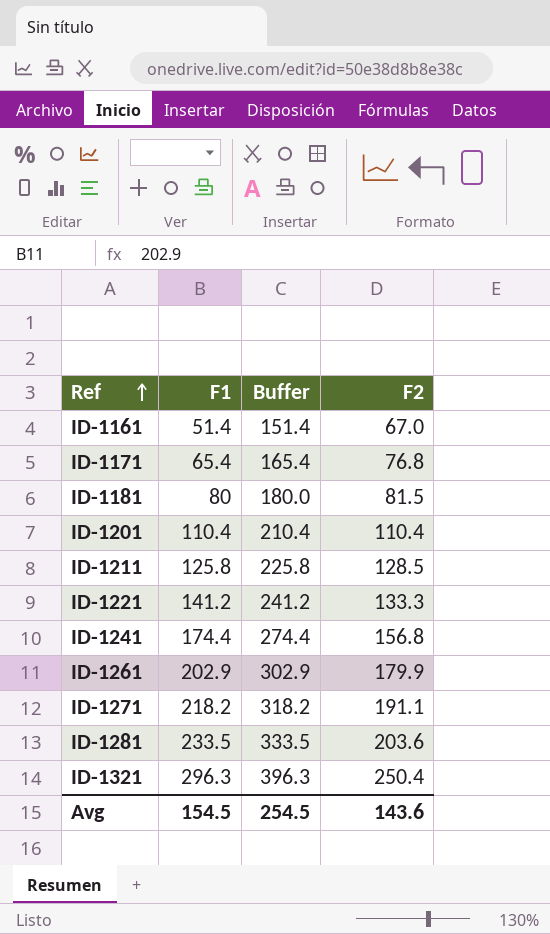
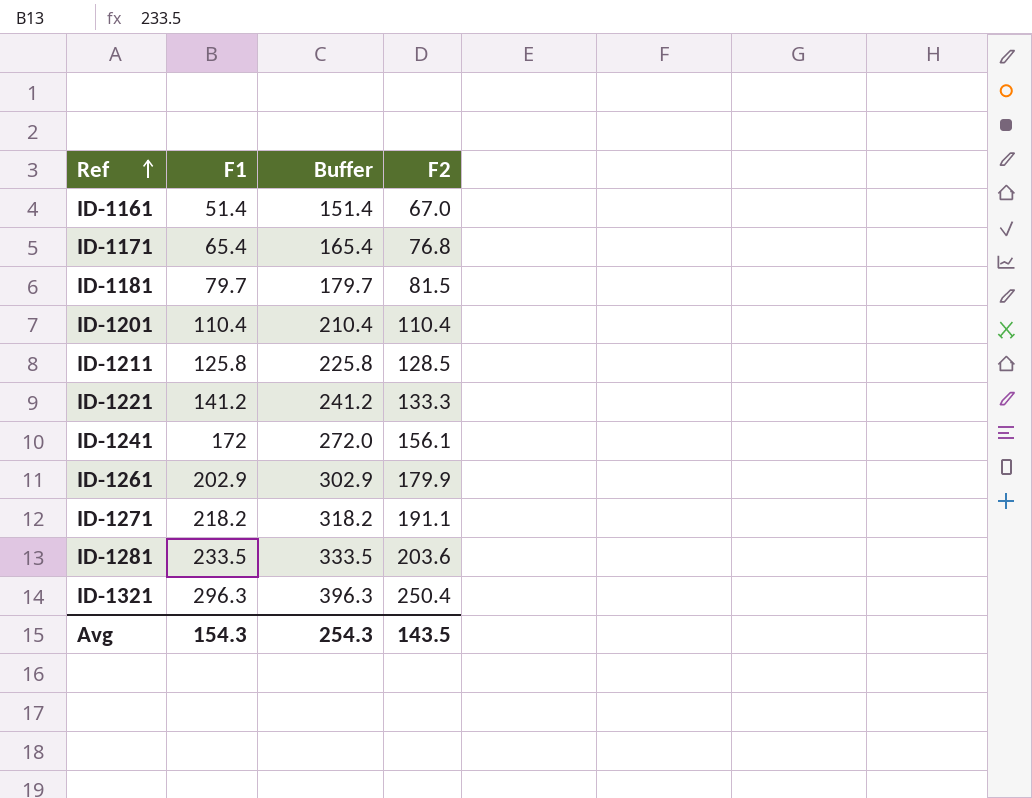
ID-1181 | F1: 80 -> 79.7
ID-1181 | Buffer: 180.0 -> 179.7
ID-1241 | F1: 174.4 -> 172
ID-1241 | Buffer: 274.4 -> 272.0
ID-1241 | F2: 156.8 -> 156.1
Avg | F1: 154.5 -> 154.3
Avg | Buffer: 254.5 -> 254.3
Avg | F2: 143.6 -> 143.5

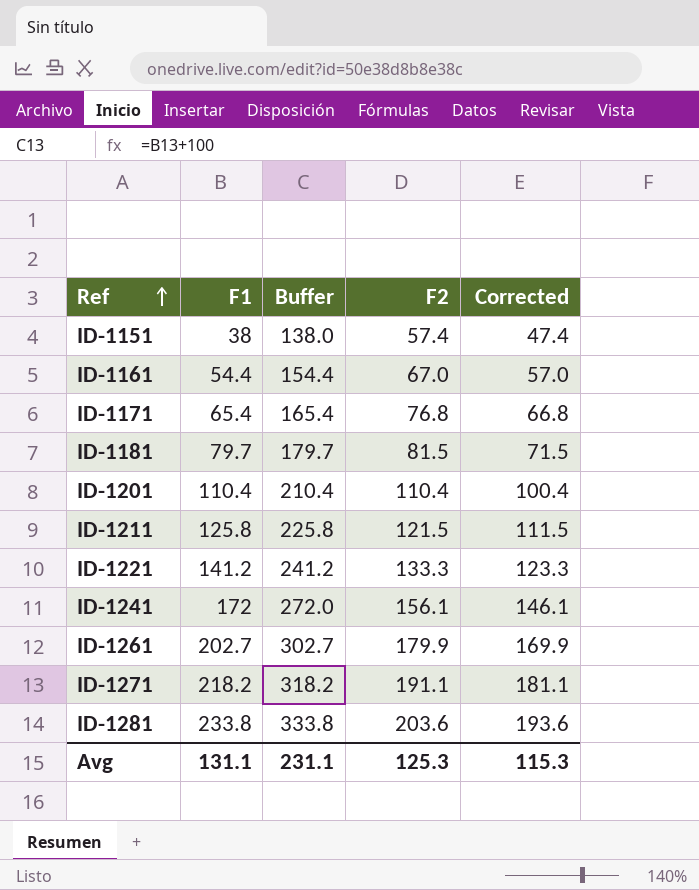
column Corrected | formula: none -> [F2] - 10
row ID-1321: 296.3 | 396.3 | 250.4 -> none
row ID-1151: none -> 38 | 138.0 | 57.4 | 47.4
ID-1161 | F1: 51.4 -> 54.4
ID-1161 | Buffer: 151.4 -> 154.4
ID-1211 | F2: 128.5 -> 121.5
ID-1261 | F1: 202.9 -> 202.7
ID-1261 | Buffer: 302.9 -> 302.7
ID-1281 | F1: 233.5 -> 233.8
ID-1281 | Buffer: 333.5 -> 333.8
Avg | F1: 154.3 -> 131.1
Avg | Buffer: 254.3 -> 231.1
Avg | F2: 143.5 -> 125.3

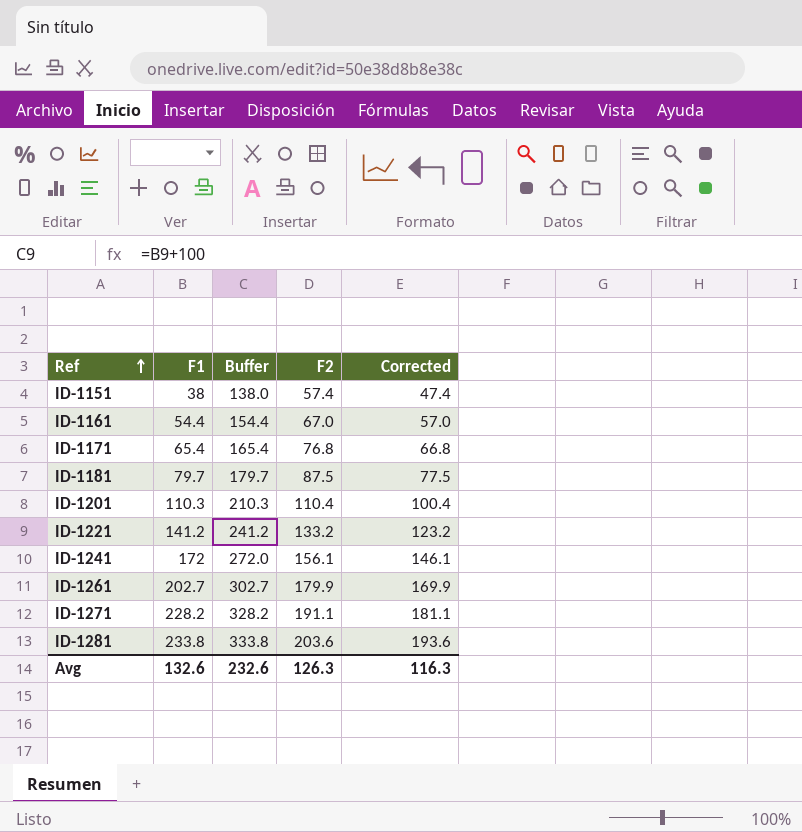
row ID-1211: 125.8 | 225.8 | 121.5 | 111.5 -> none
ID-1181 | F2: 81.5 -> 87.5
ID-1181 | Corrected: 71.5 -> 77.5
ID-1201 | F1: 110.4 -> 110.3
ID-1201 | Buffer: 210.4 -> 210.3
ID-1221 | F2: 133.3 -> 133.2
ID-1221 | Corrected: 123.3 -> 123.2
ID-1271 | F1: 218.2 -> 228.2
ID-1271 | Buffer: 318.2 -> 328.2
Avg | F1: 131.1 -> 132.6
Avg | Buffer: 231.1 -> 232.6
Avg | F2: 125.3 -> 126.3
Avg | Corrected: 115.3 -> 116.3

